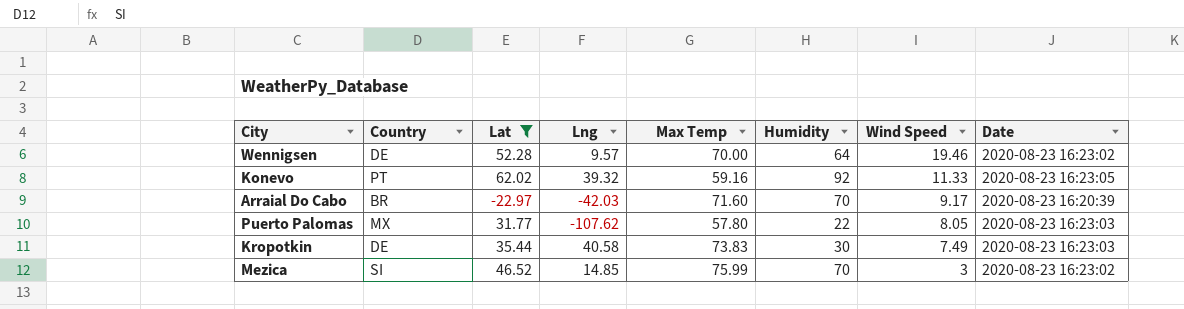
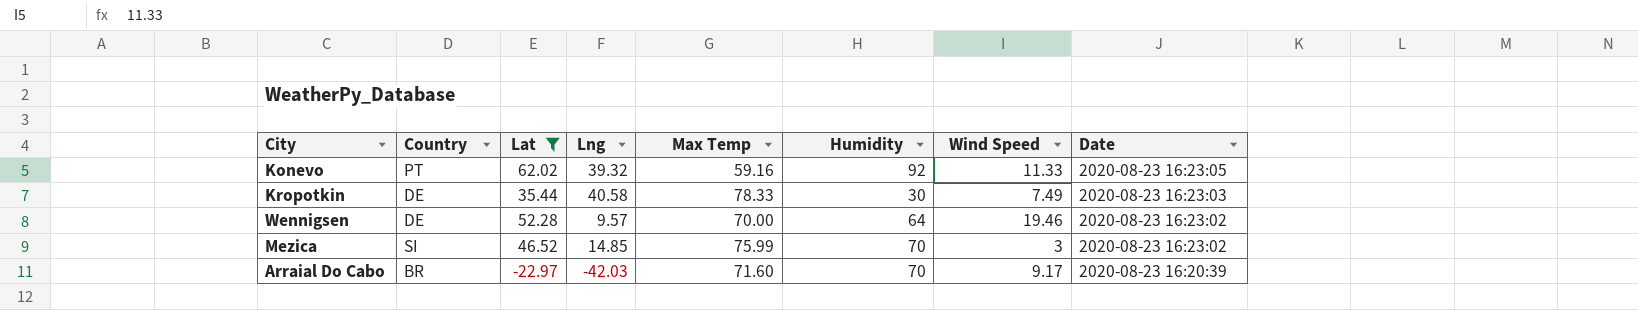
row order: Wind Speed descending -> Date descending
row Puerto Palomas: MX | 31.77 | -107.62 | 57.80 | 22 | 8.05 | 2020-08-23 16:23:03 -> none
Kropotkin | Max Temp: 73.83 -> 78.33

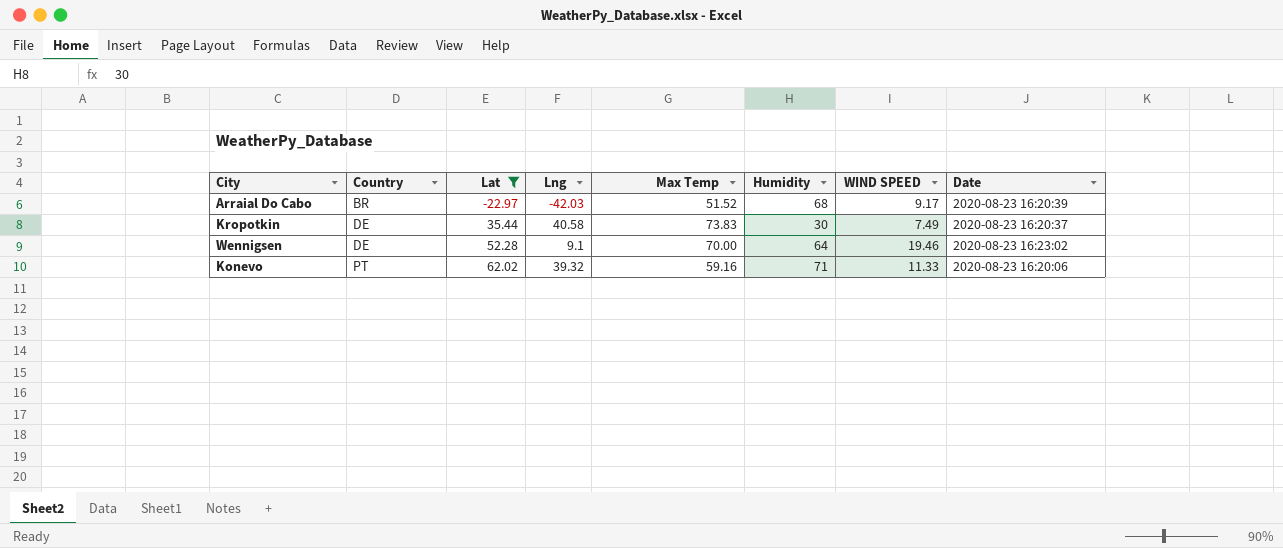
row order: Date descending -> Country ascending
column name: Wind Speed -> WIND SPEED
row Mezica: SI | 46.52 | 14.85 | 75.99 | 70 | 3 | 2020-08-23 16:23:02 -> none
Arraial Do Cabo | Max Temp: 71.60 -> 51.52
Arraial Do Cabo | Humidity: 70 -> 68
Kropotkin | Max Temp: 78.33 -> 73.83
Kropotkin | Date: 2020-08-23 16:23:03 -> 2020-08-23 16:20:37
Wennigsen | Lng: 9.57 -> 9.1
Konevo | Humidity: 92 -> 71
Konevo | Date: 2020-08-23 16:23:05 -> 2020-08-23 16:20:06

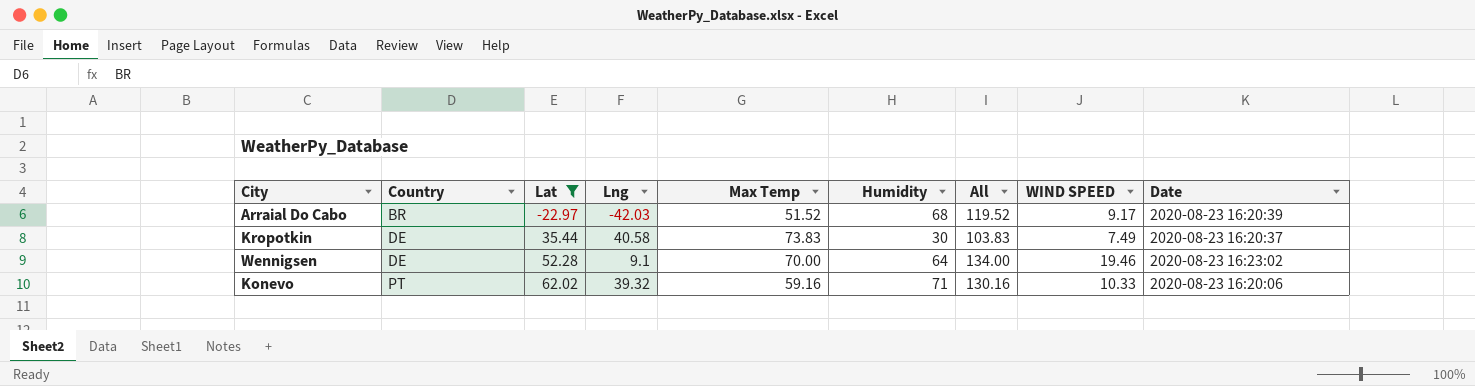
column All | formula: none -> [Max Temp] + [Humidity]
Konevo | WIND SPEED: 11.33 -> 10.33

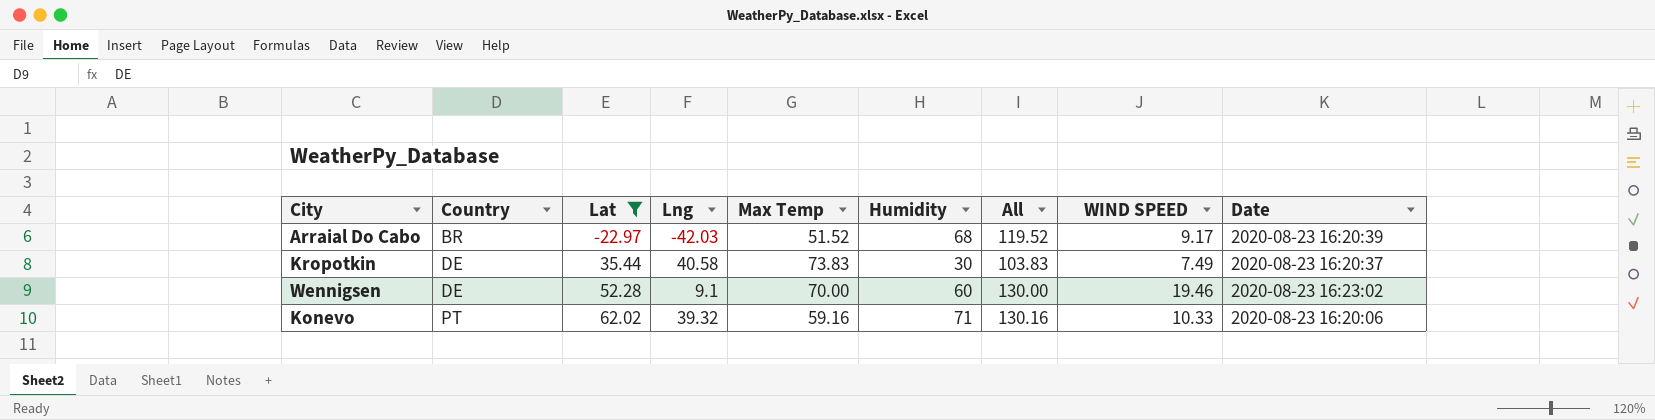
Wennigsen | Humidity: 64 -> 60
Wennigsen | All: 134.00 -> 130.00

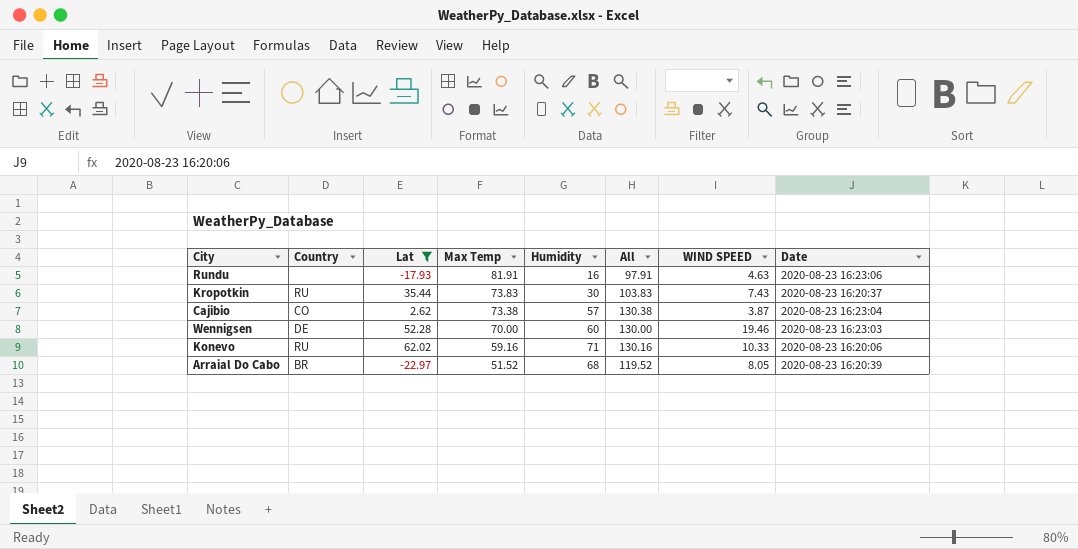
row order: Country ascending -> Max Temp descending
column Lng | position: 4 -> none
row Rundu: none -> none | -17.93 | 81.91 | 16 | 97.91 | 4.63 | 2020-08-23 16:23:06
Kropotkin | Country: DE -> RU
Kropotkin | WIND SPEED: 7.49 -> 7.43
row Cajibio: none -> CO | 2.62 | 73.38 | 57 | 130.38 | 3.87 | 2020-08-23 16:23:04
Wennigsen | Date: 2020-08-23 16:23:02 -> 2020-08-23 16:23:03
Konevo | Country: PT -> RU
Arraial Do Cabo | WIND SPEED: 9.17 -> 8.05

